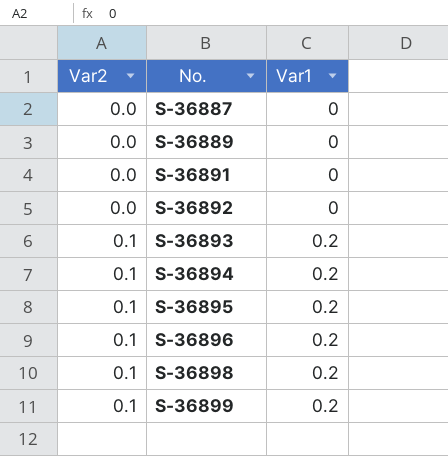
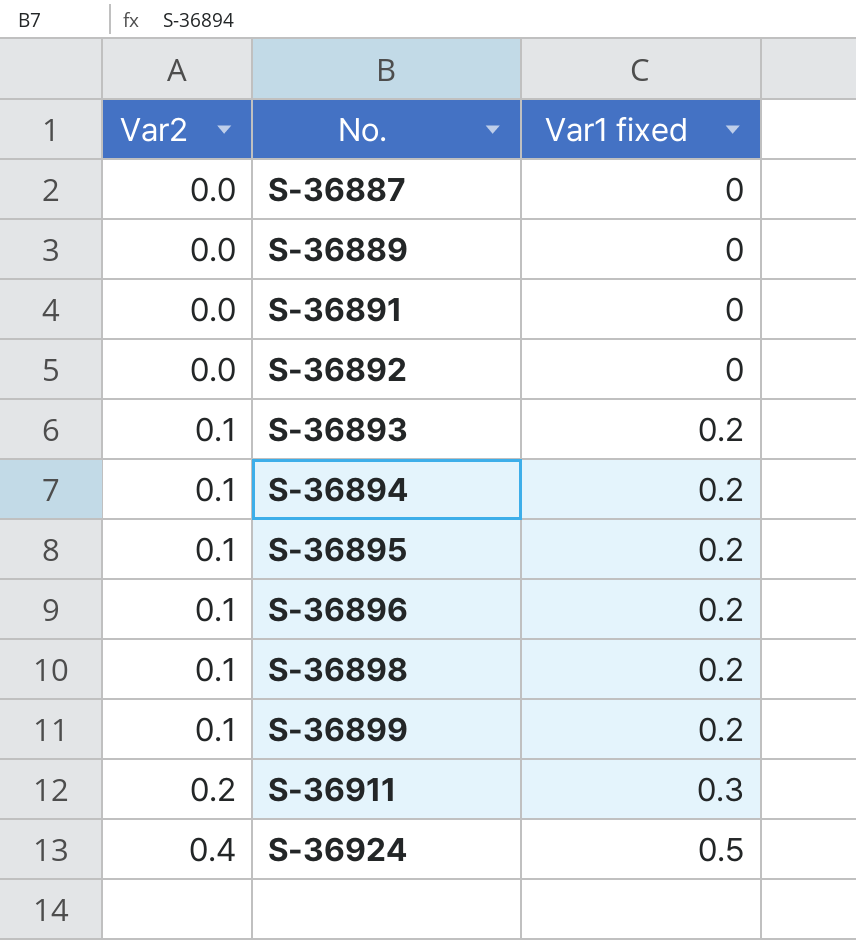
column name: Var1 -> Var1 fixed
row S-36911: none -> 0.2 | 0.3
row S-36924: none -> 0.4 | 0.5

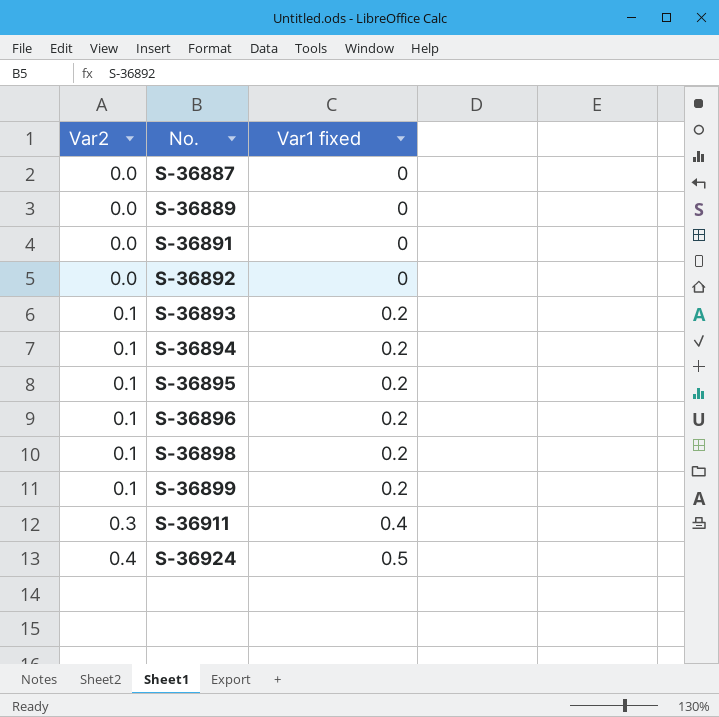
S-36911 | Var2: 0.2 -> 0.3
S-36911 | Var1 fixed: 0.3 -> 0.4

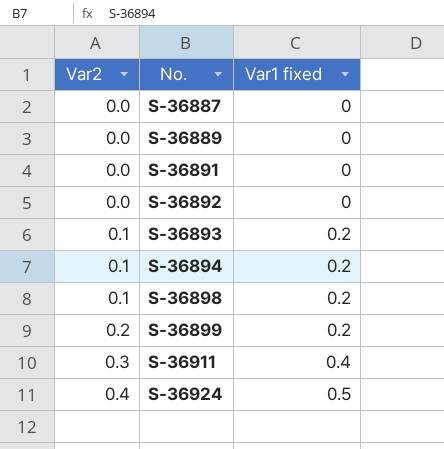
row S-36895: 0.1 | 0.2 -> none
row S-36896: 0.1 | 0.2 -> none
S-36899 | Var2: 0.1 -> 0.2

